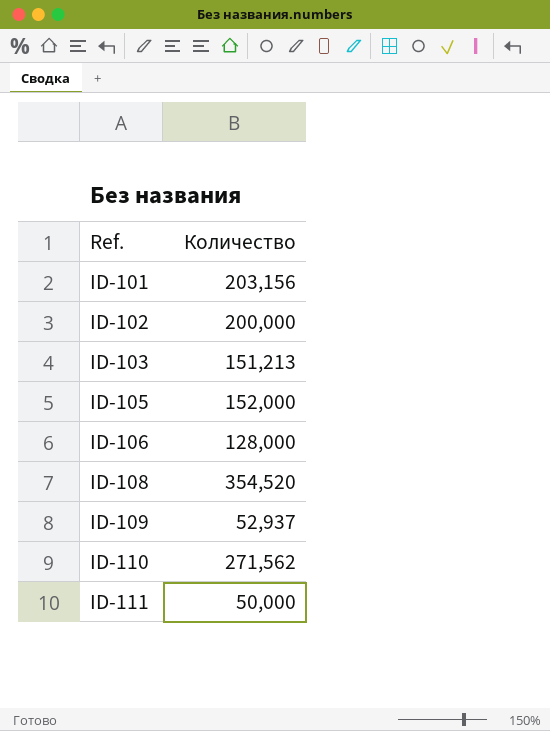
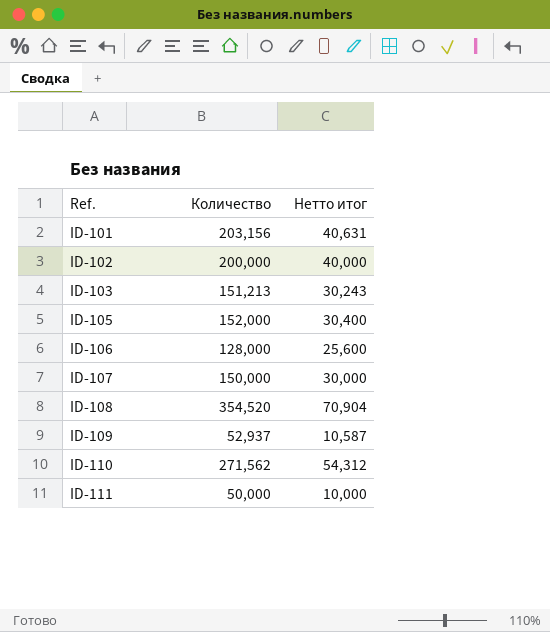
column Нетто итог | formula: none -> [Количество] * 0,2
row ID-107: none -> 150,000 | 30,000

